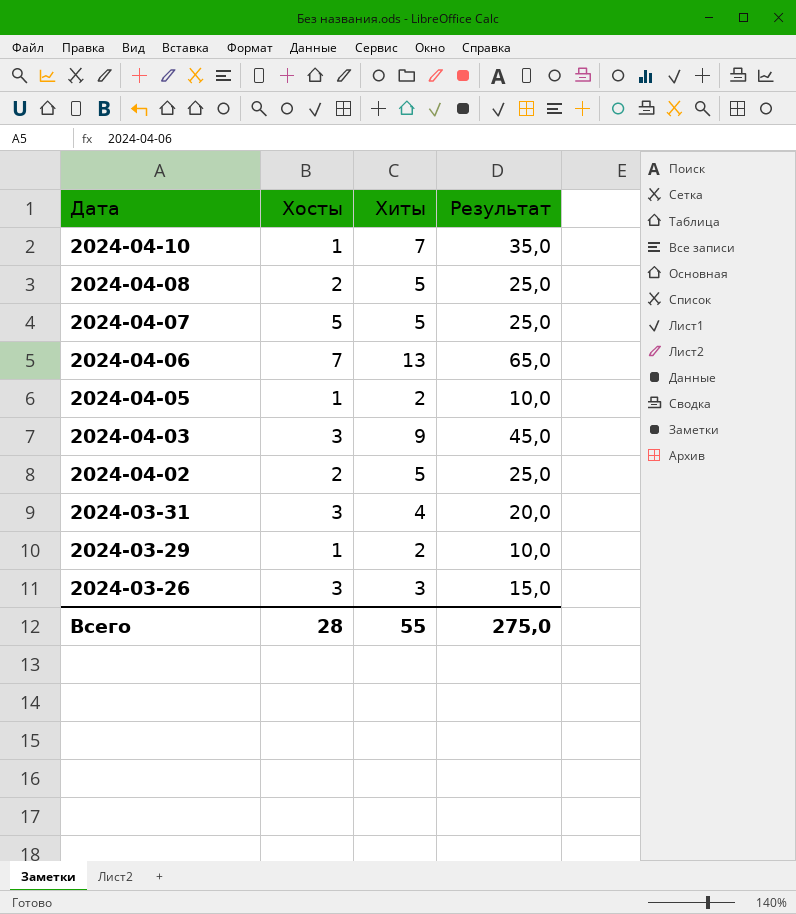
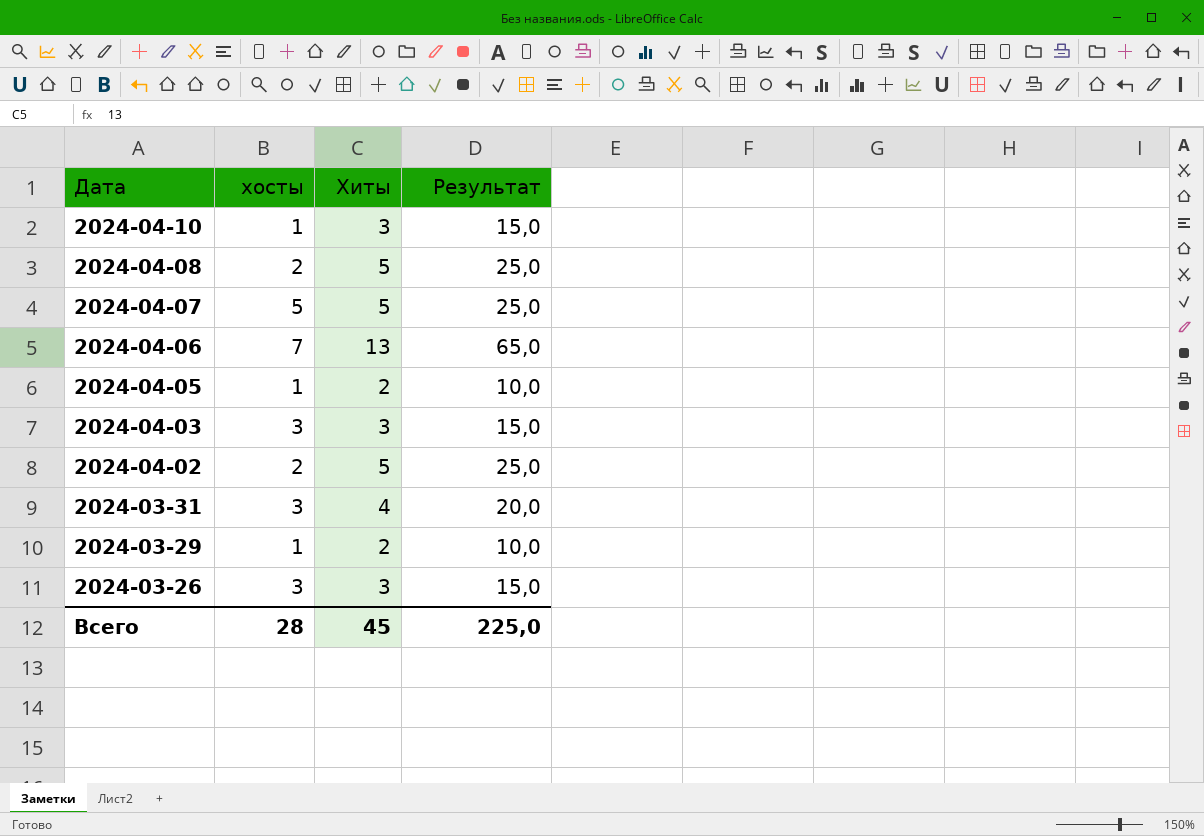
column name: Хосты -> хосты
2024-04-10 | Хиты: 7 -> 3
2024-04-10 | Результат: 35,0 -> 15,0
2024-04-03 | Хиты: 9 -> 3
2024-04-03 | Результат: 45,0 -> 15,0
Всего | Хиты: 55 -> 45
Всего | Результат: 275,0 -> 225,0

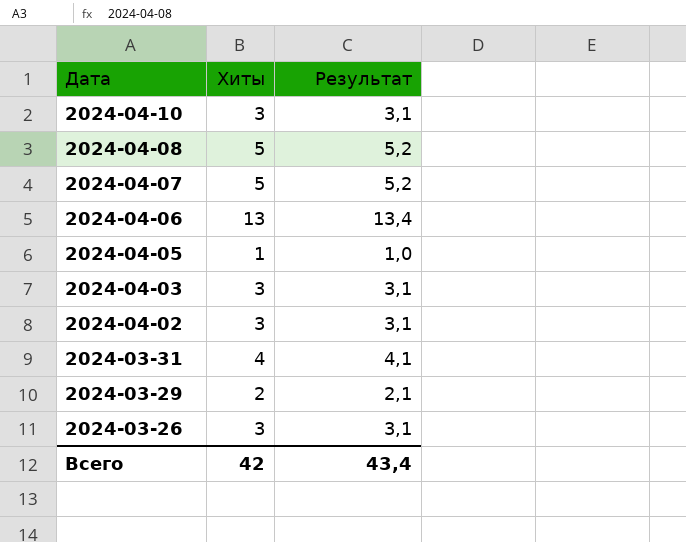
column хосты | position: 2 -> none
column Результат | formula: [Хиты] * 5 -> [Хиты] * 1,03
2024-04-05 | Хиты: 2 -> 1
2024-04-02 | Хиты: 5 -> 3
Всего | Хиты: 45 -> 42
Всего | Результат: 225,0 -> 43,4

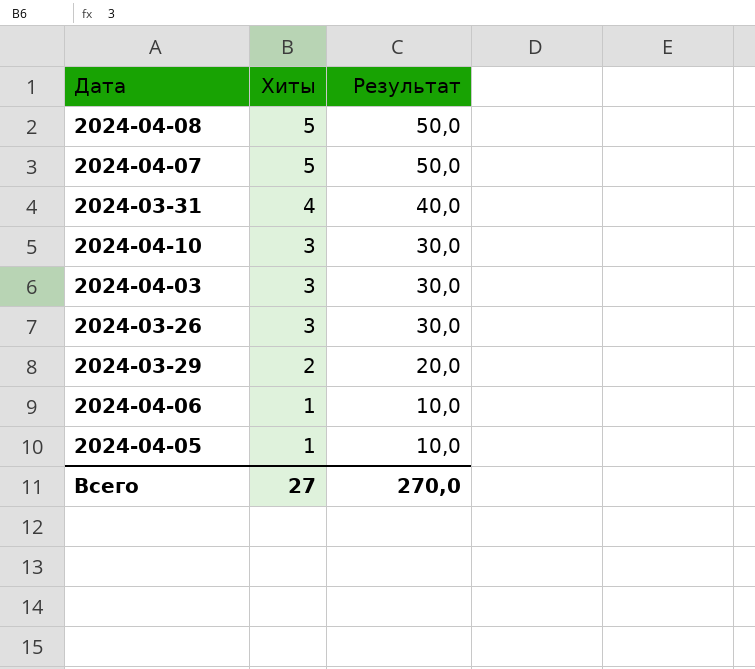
row order: Дата descending -> Хиты descending
column Результат | formula: [Хиты] * 1,03 -> [Хиты] * 10
row 2024-04-02: 3 | 3,1 -> none
2024-04-06 | Хиты: 13 -> 1
Всего | Хиты: 42 -> 27
Всего | Результат: 43,4 -> 270,0

